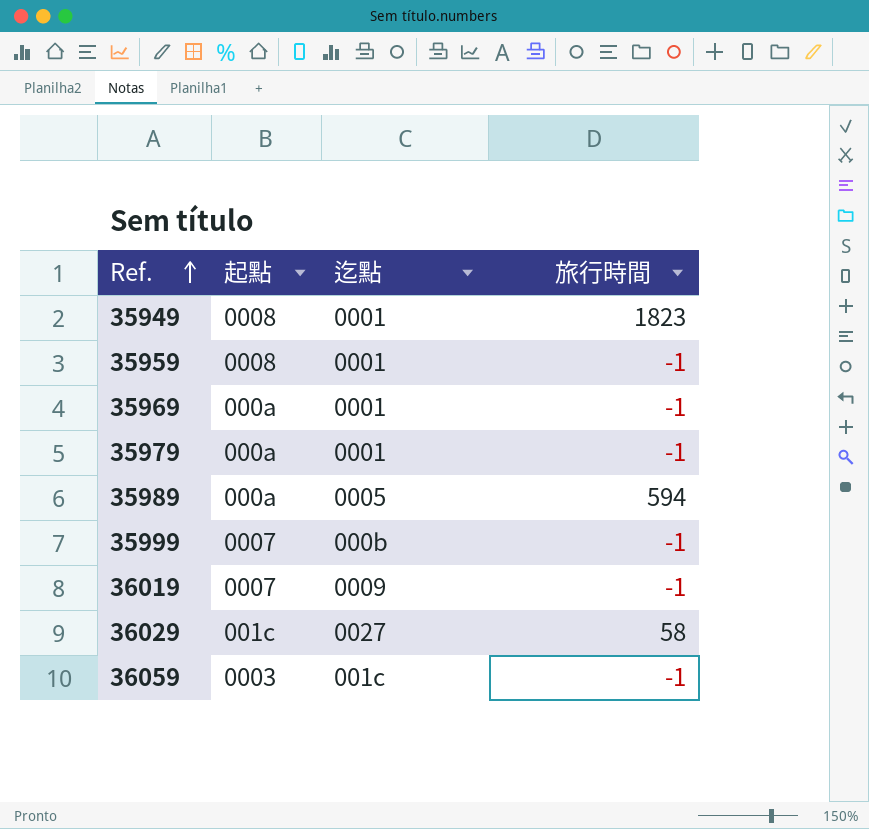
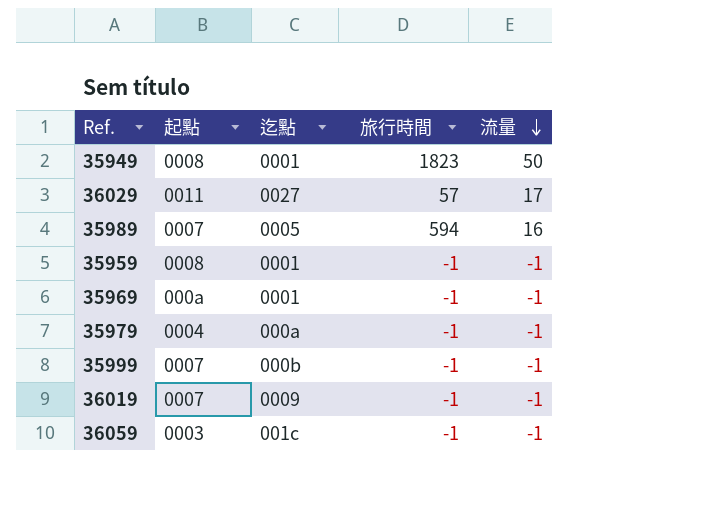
row order: Ref. ascending -> 流量 descending
column 流量 | position: none -> 5
36029 | 起點: 001c -> 0011
36029 | 旅行時間: 58 -> 57
35989 | 起點: 000a -> 0007
35979 | 起點: 000a -> 0004
35979 | 迄點: 0001 -> 000a

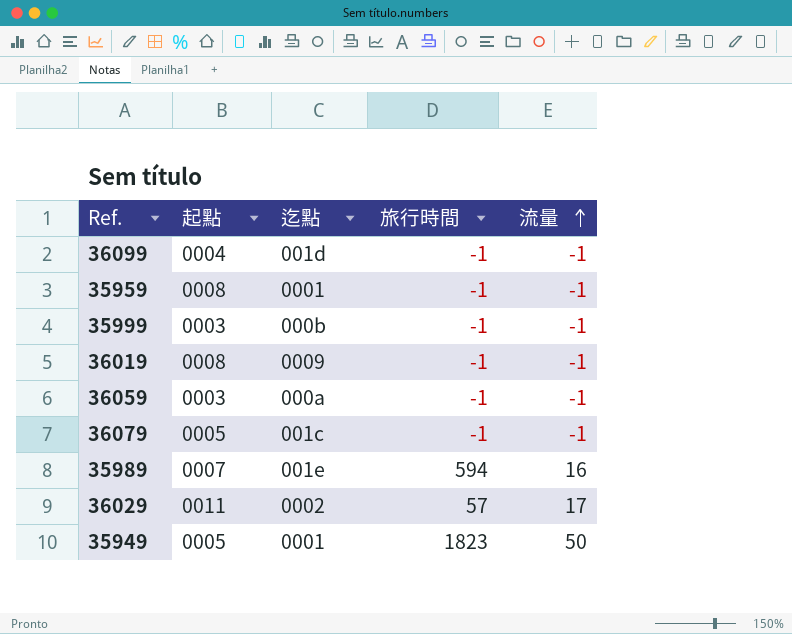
row order: 流量 descending -> 流量 ascending
row 35969: 000a | 0001 | -1 | -1 -> none
row 35979: 0004 | 000a | -1 | -1 -> none
row 36099: none -> 0004 | 001d | -1 | -1
35999 | 起點: 0007 -> 0003
36019 | 起點: 0007 -> 0008
36059 | 迄點: 001c -> 000a
row 36079: none -> 0005 | 001c | -1 | -1
35989 | 迄點: 0005 -> 001e
36029 | 迄點: 0027 -> 0002
35949 | 起點: 0008 -> 0005

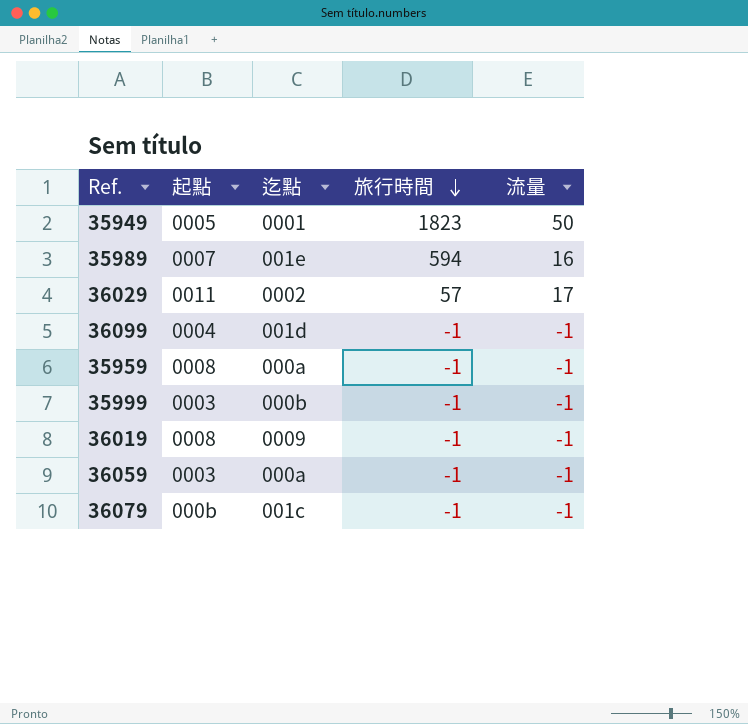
row order: 流量 ascending -> 旅行時間 descending
35959 | 迄點: 0001 -> 000a
36079 | 起點: 0005 -> 000b

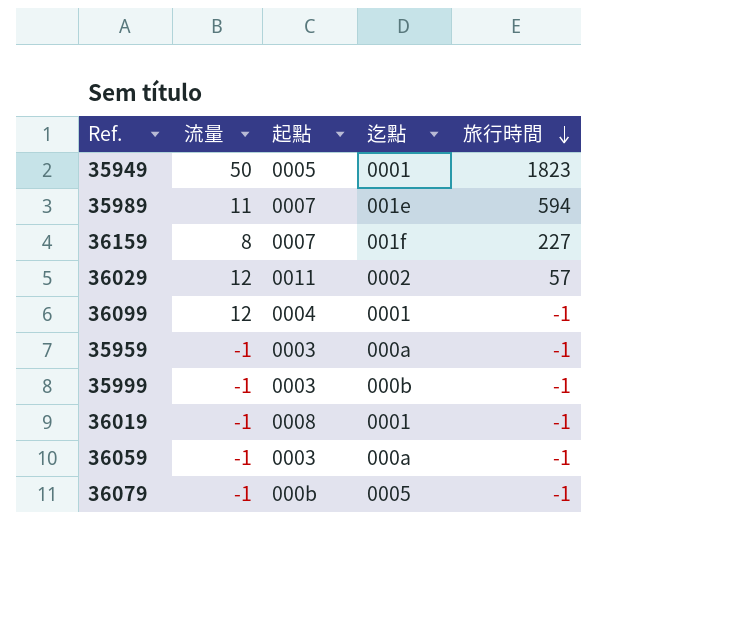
column 流量 | position: 5 -> 2
35989 | 流量: 16 -> 11
row 36159: none -> 8 | 0007 | 001f | 227
36029 | 流量: 17 -> 12
36099 | 流量: -1 -> 12
36099 | 迄點: 001d -> 0001
35959 | 起點: 0008 -> 0003
36019 | 迄點: 0009 -> 0001
36079 | 迄點: 001c -> 0005

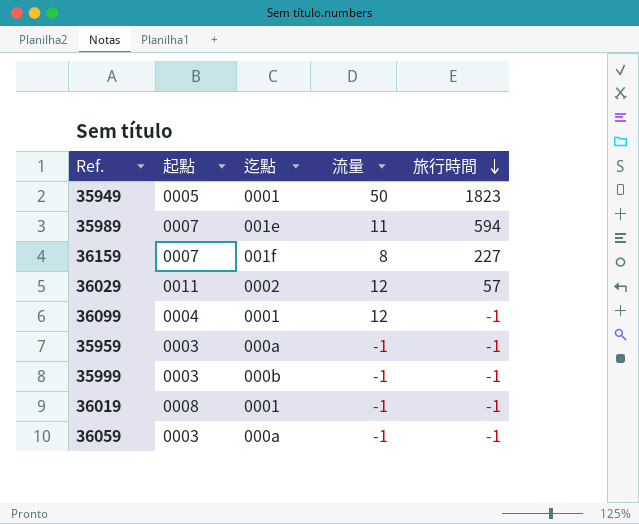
column 流量 | position: 2 -> 4
row 36079: -1 | 000b | 0005 | -1 -> none

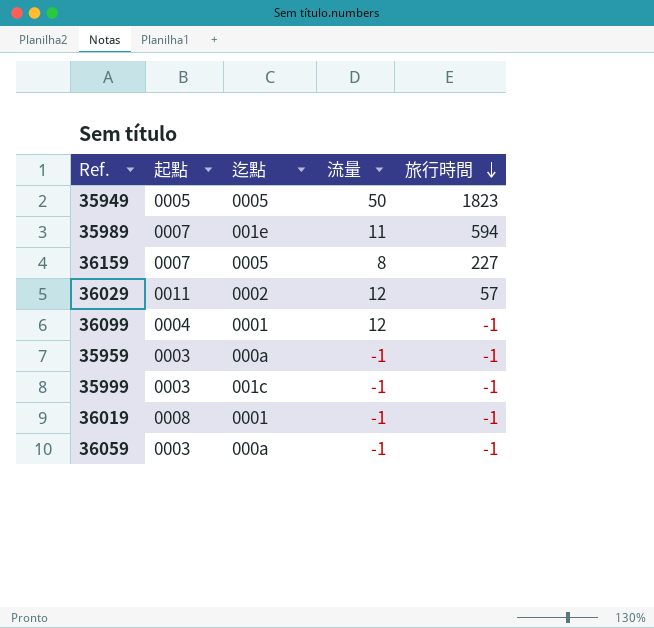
35949 | 迄點: 0001 -> 0005
36159 | 迄點: 001f -> 0005
35999 | 迄點: 000b -> 001c

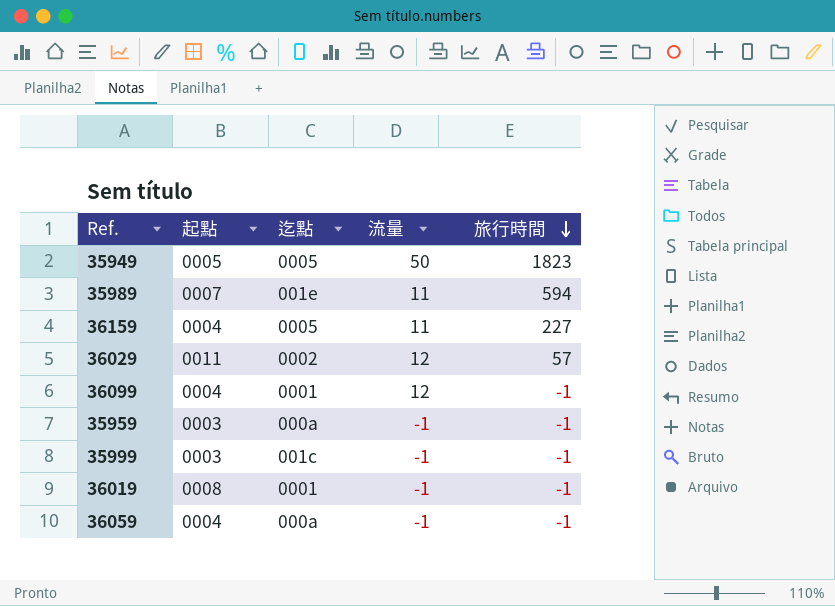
36159 | 起點: 0007 -> 0004
36159 | 流量: 8 -> 11
36059 | 起點: 0003 -> 0004

